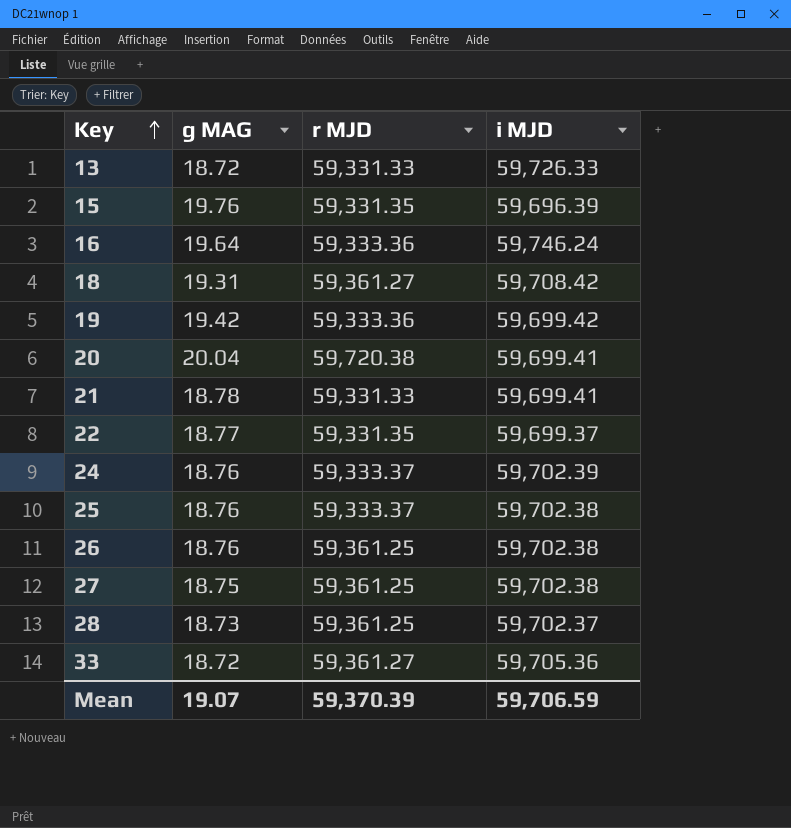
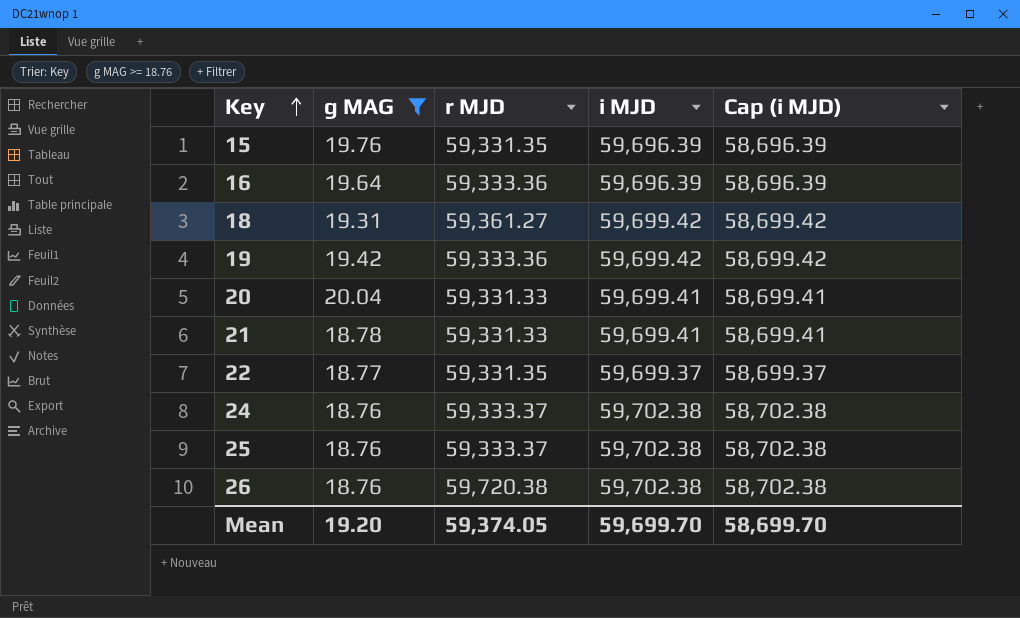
filter: none -> g MAG >= 18.76
column Cap (i MJD) | formula: none -> [i MJD] - 1000
16 | i MJD: 59,746.24 -> 59,696.39
18 | i MJD: 59,708.42 -> 59,699.42
20 | r MJD: 59,720.38 -> 59,331.33
24 | i MJD: 59,702.39 -> 59,702.38
26 | r MJD: 59,361.25 -> 59,720.38
Mean | g MAG: 19.07 -> 19.20
Mean | r MJD: 59,370.39 -> 59,374.05
Mean | i MJD: 59,706.59 -> 59,699.70

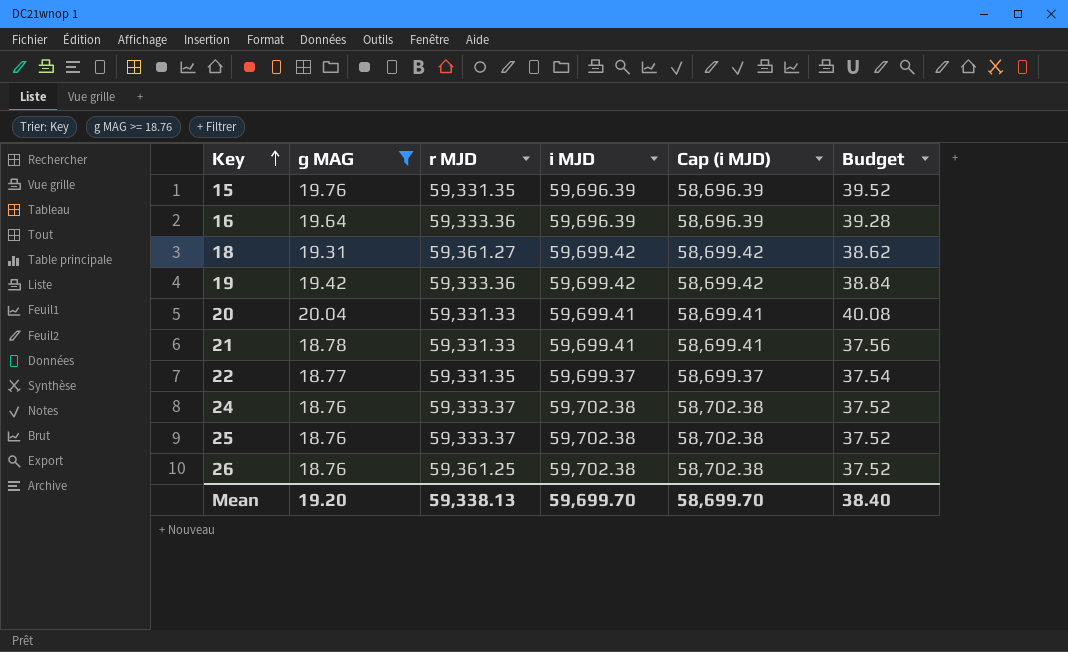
column Budget | formula: none -> [g MAG] * 2
26 | r MJD: 59,720.38 -> 59,361.25
Mean | r MJD: 59,374.05 -> 59,338.13

